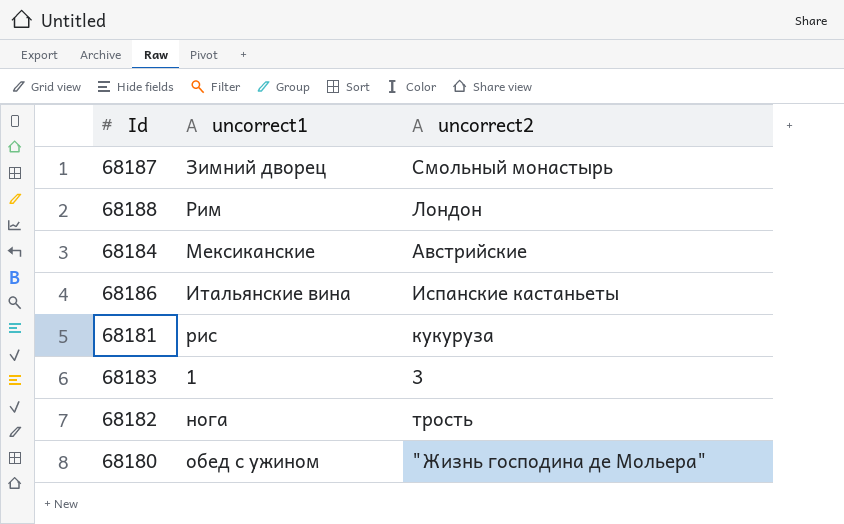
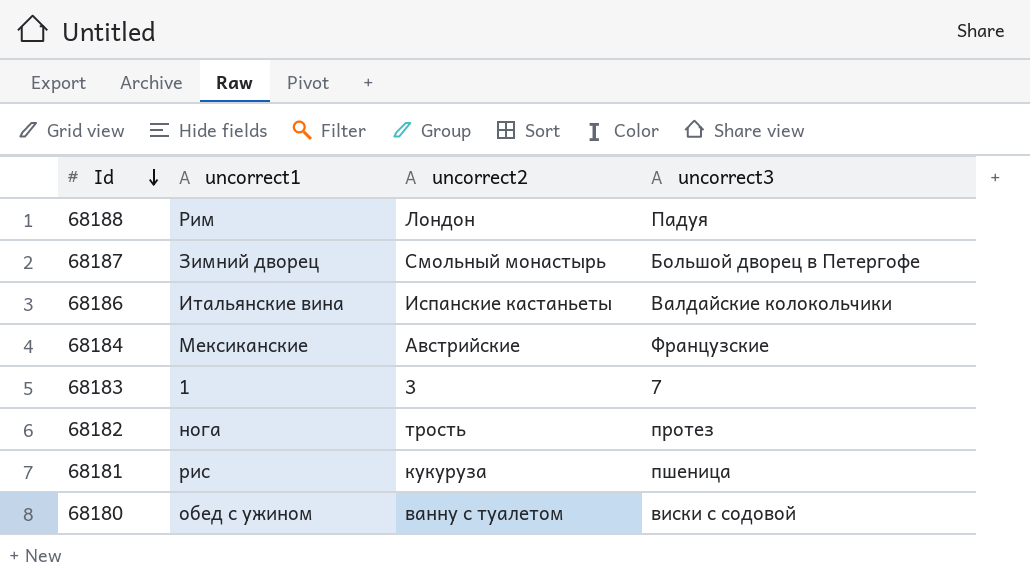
row order: none -> Id descending
column uncorrect3 | position: none -> 4
68180 | uncorrect2: "Жизнь господина де Мольера" -> ванну с туалетом

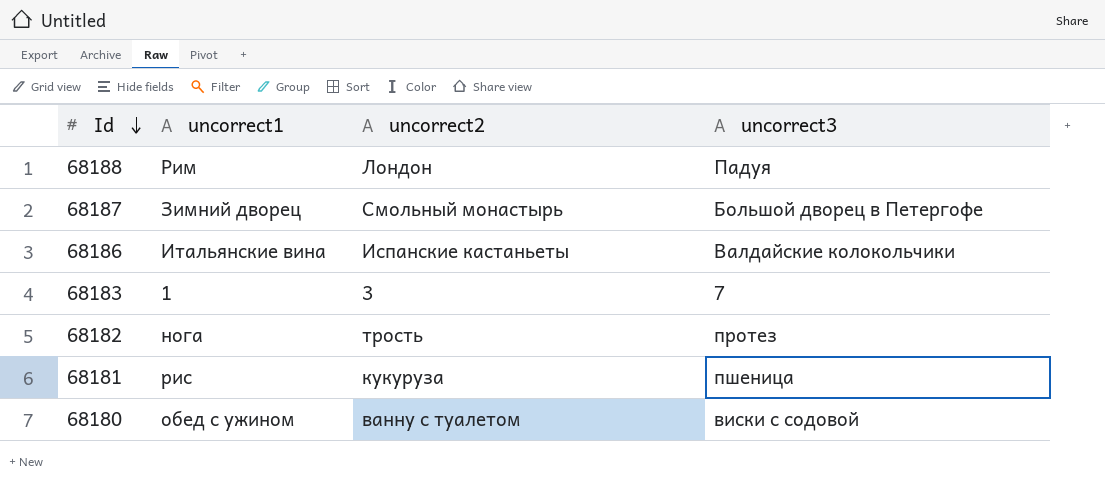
row 68184: Мексиканские | Австрийские | Французские -> none

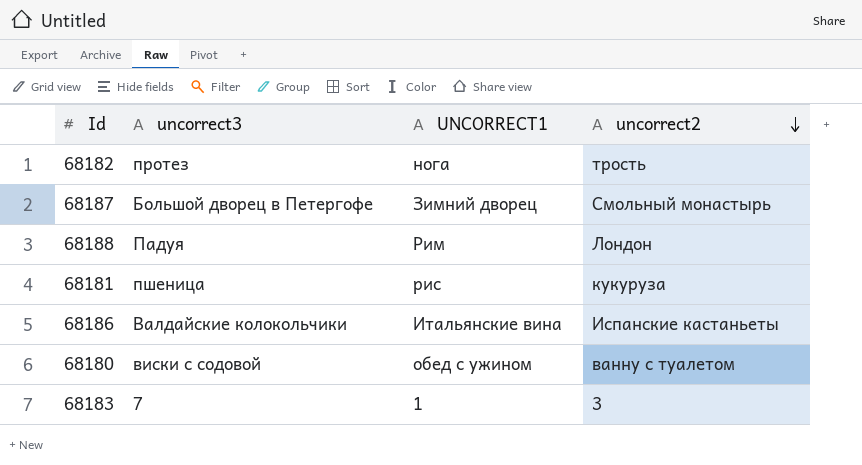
row order: Id descending -> uncorrect2 descending
column uncorrect3 | position: 4 -> 2
column name: uncorrect1 -> UNCORRECT1

